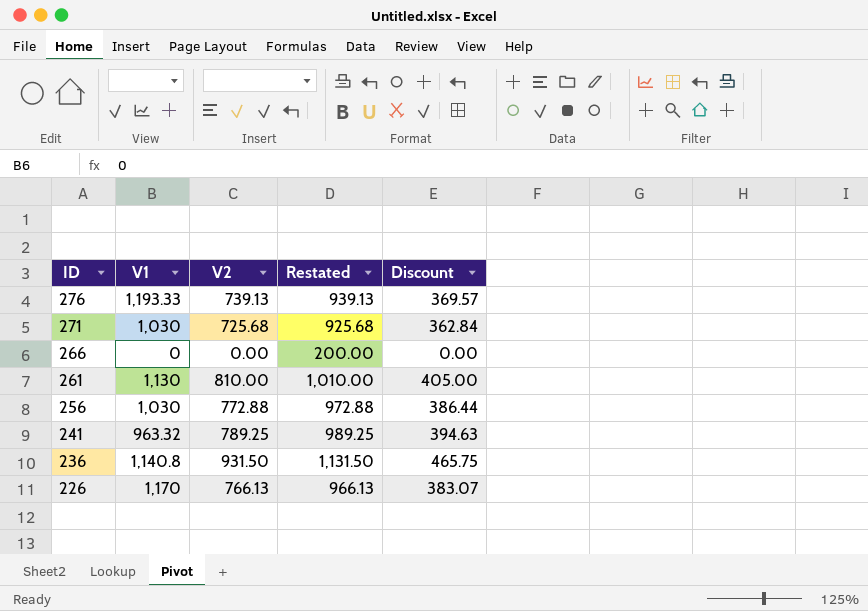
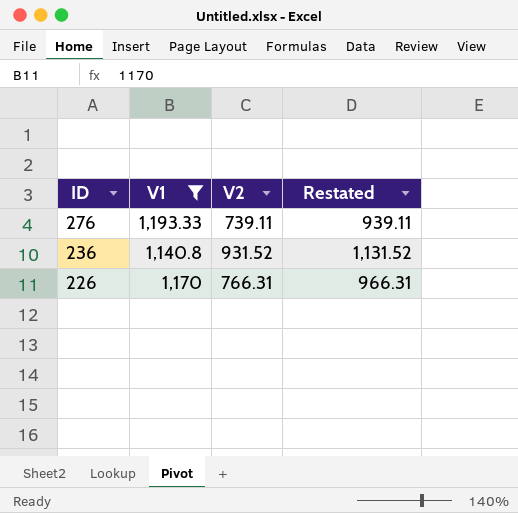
filter: none -> V1 >= 1,140.8
column Discount | formula: [V2] * 0.5 -> none
276 | V2: 739.13 -> 739.11
276 | Restated: 939.13 -> 939.11
236 | V2: 931.50 -> 931.52
236 | Restated: 1,131.50 -> 1,131.52
226 | V2: 766.13 -> 766.31
226 | Restated: 966.13 -> 966.31

